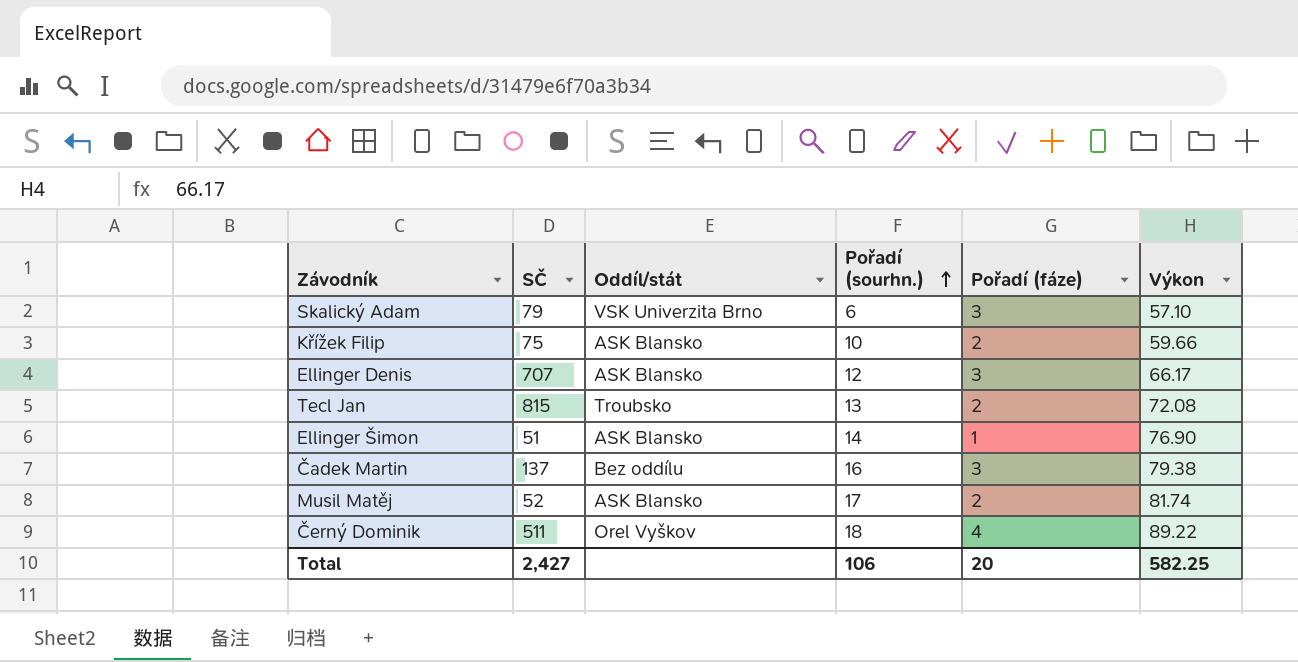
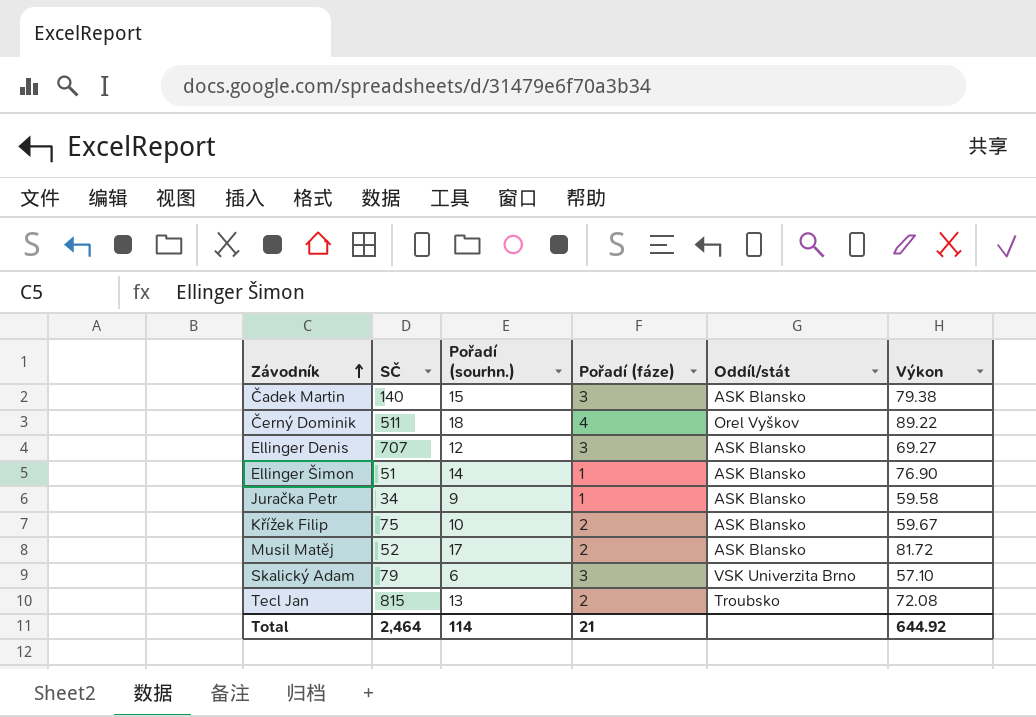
row order: Pořadí (sourhn.) ascending -> Závodník ascending
column Oddíl/stát | position: 3 -> 5
Čadek Martin | SČ: 137 -> 140
Čadek Martin | Pořadí (sourhn.): 16 -> 15
Čadek Martin | Oddíl/stát: Bez oddílu -> ASK Blansko
Ellinger Denis | Výkon: 66.17 -> 69.27
row Juračka Petr: none -> 34 | 9 | 1 | ASK Blansko | 59.58
Křížek Filip | Výkon: 59.66 -> 59.67
Musil Matěj | Výkon: 81.74 -> 81.72
Total | SČ: 2,427 -> 2,464
Total | Pořadí (sourhn.): 106 -> 114
Total | Pořadí (fáze): 20 -> 21
Total | Výkon: 582.25 -> 644.92

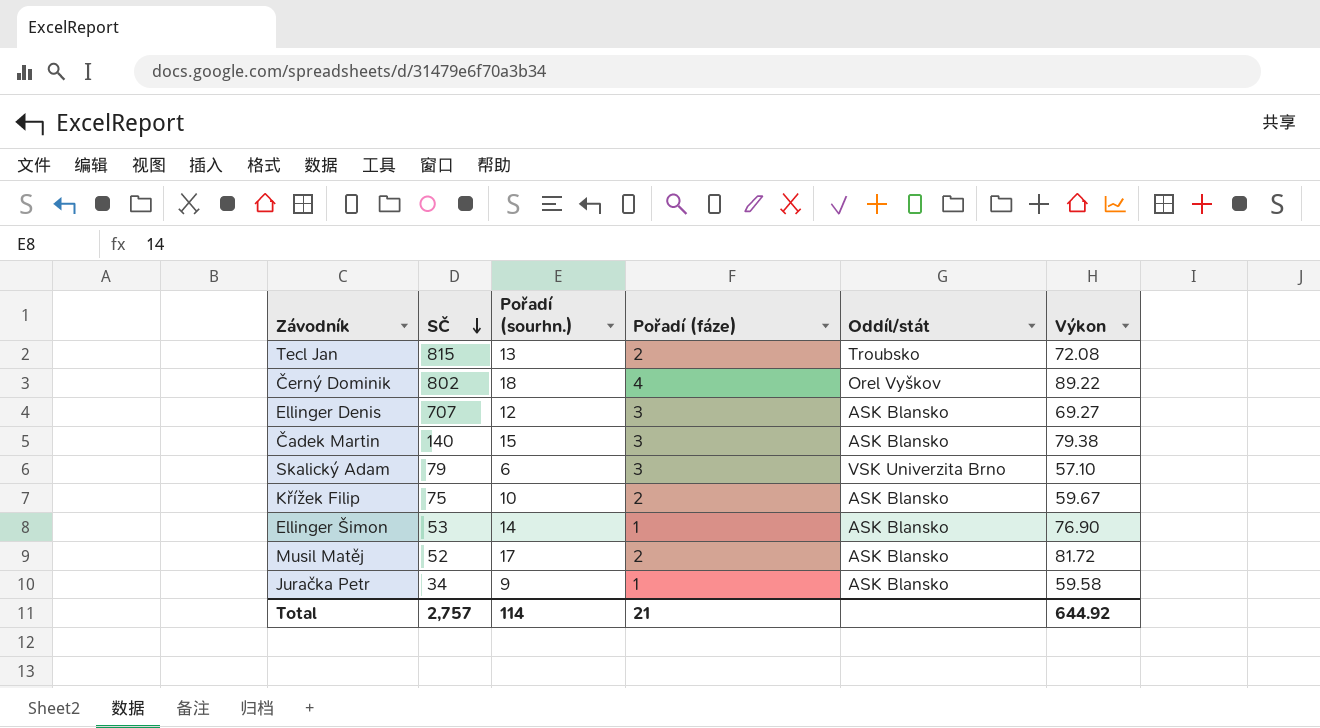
row order: Závodník ascending -> SČ descending
Černý Dominik | SČ: 511 -> 802
Ellinger Šimon | SČ: 51 -> 53
Total | SČ: 2,464 -> 2,757

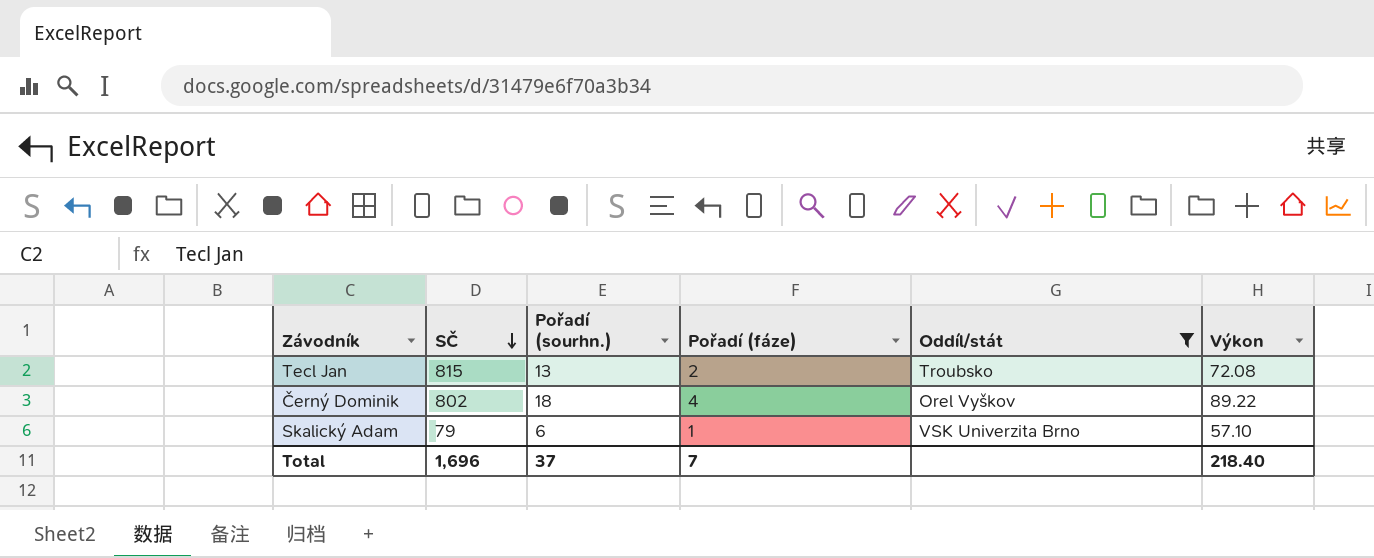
filter: none -> Oddíl/stát != ASK Blansko
Skalický Adam | Pořadí (fáze): 3 -> 1
Total | SČ: 2,757 -> 1,696
Total | Pořadí (sourhn.): 114 -> 37
Total | Pořadí (fáze): 21 -> 7
Total | Výkon: 644.92 -> 218.40

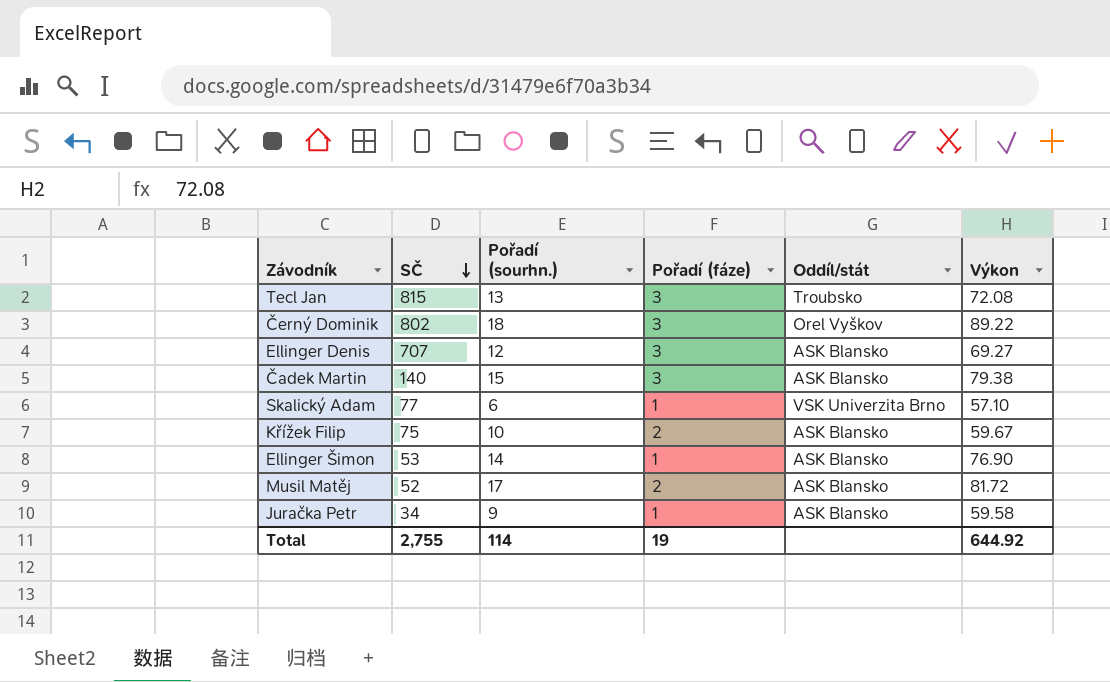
filter: Oddíl/stát != ASK Blansko -> none
Tecl Jan | Pořadí (fáze): 2 -> 3
Černý Dominik | Pořadí (fáze): 4 -> 3
Skalický Adam | SČ: 79 -> 77
Total | SČ: 1,696 -> 2,755
Total | Pořadí (sourhn.): 37 -> 114
Total | Pořadí (fáze): 7 -> 19
Total | Výkon: 218.40 -> 644.92

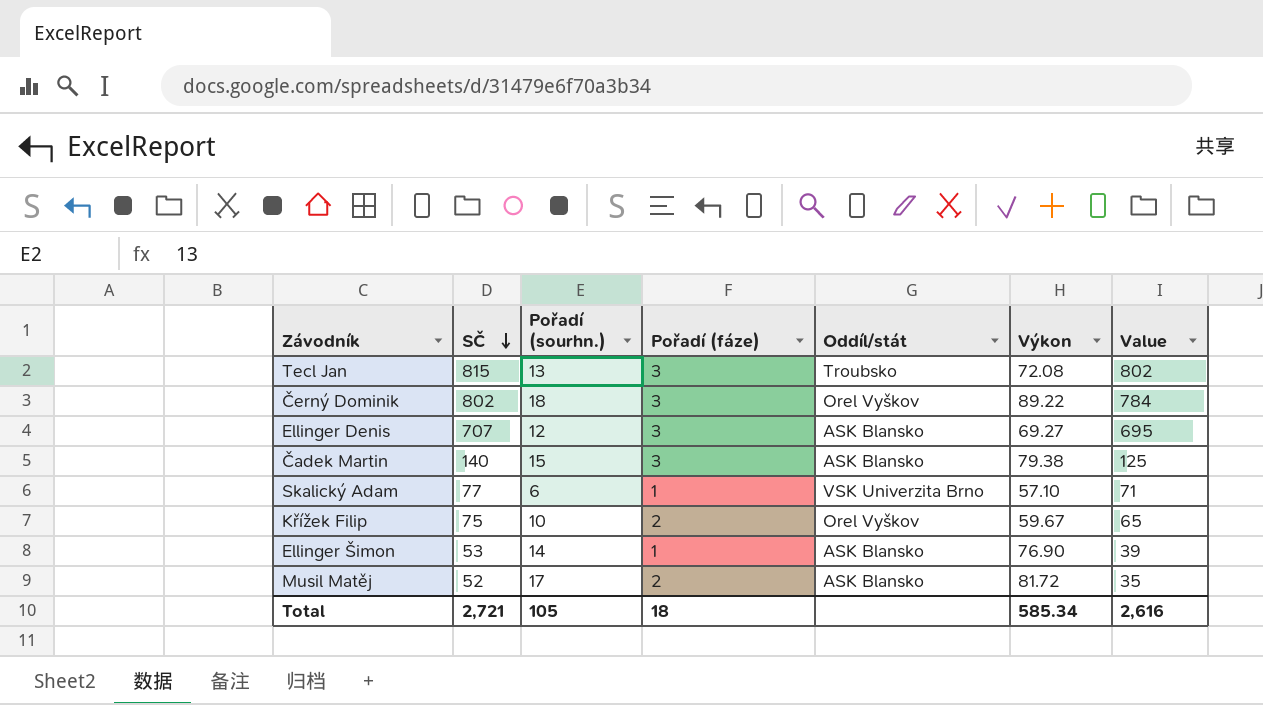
column Value | formula: none -> [SČ] - [Pořadí (sourhn.)]
row Juračka Petr: 34 | 9 | 1 | ASK Blansko | 59.58 -> none
Křížek Filip | Oddíl/stát: ASK Blansko -> Orel Vyškov
Total | SČ: 2,755 -> 2,721
Total | Pořadí (sourhn.): 114 -> 105
Total | Pořadí (fáze): 19 -> 18
Total | Výkon: 644.92 -> 585.34

